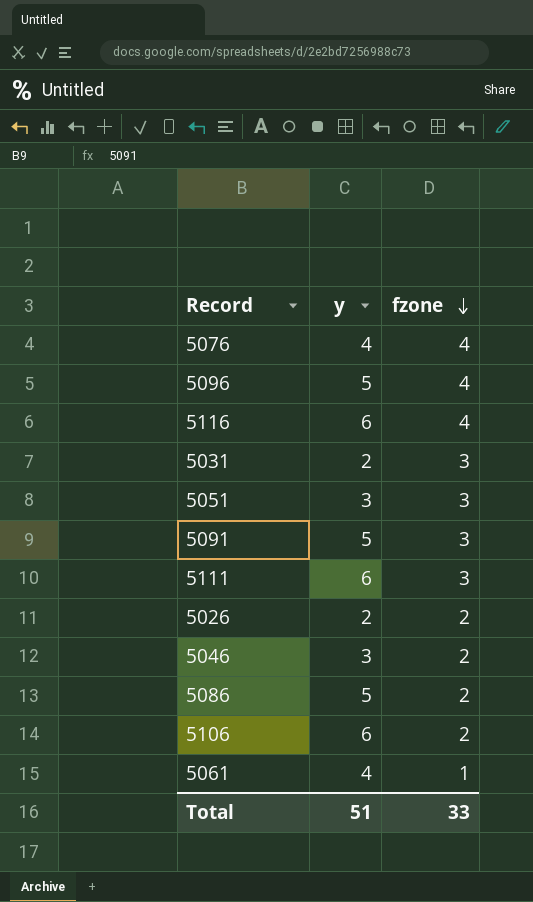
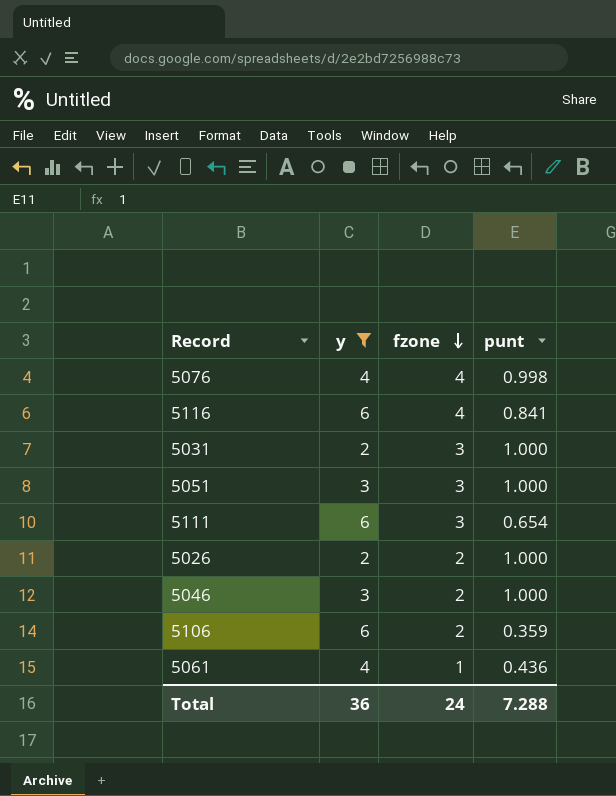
filter: none -> y != 5
column punt | position: none -> 4
Total | y: 51 -> 36
Total | fzone: 33 -> 24

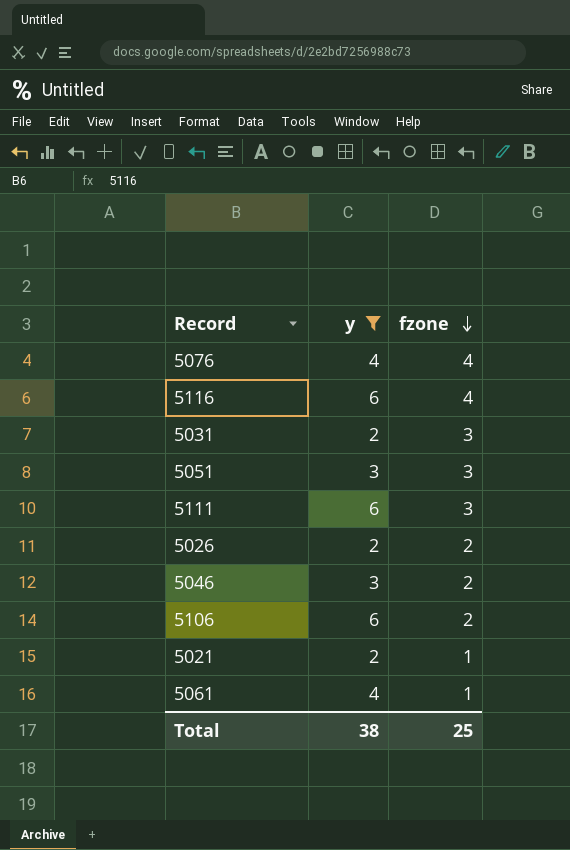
column punt | position: 4 -> none
row 5021: none -> 2 | 1
Total | y: 36 -> 38
Total | fzone: 24 -> 25

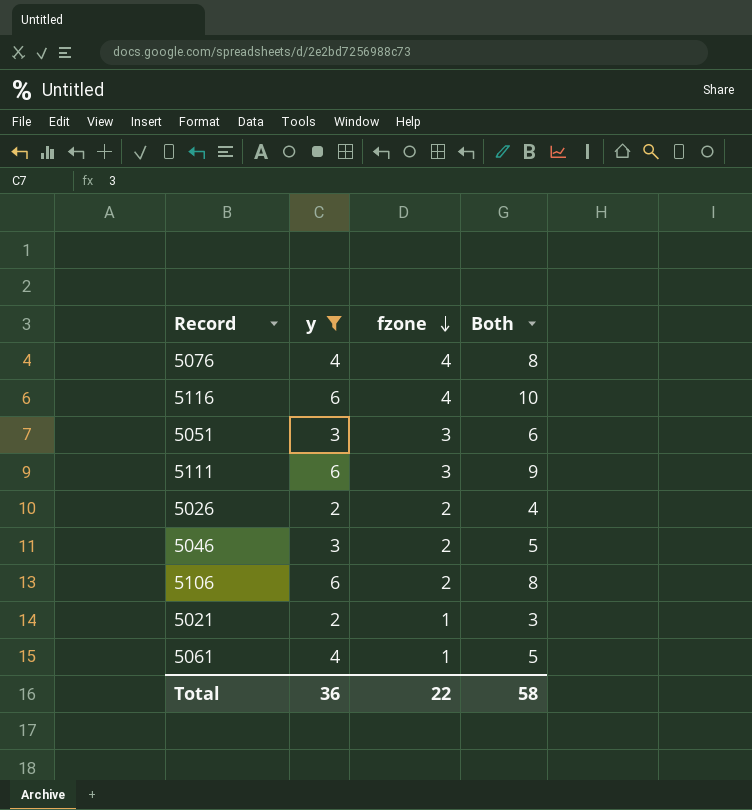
column Both | formula: none -> [y] + [fzone]
row 5031: 2 | 3 -> none
Total | y: 38 -> 36
Total | fzone: 25 -> 22

